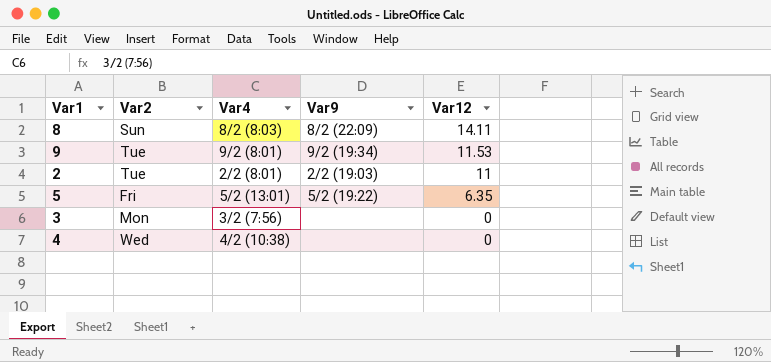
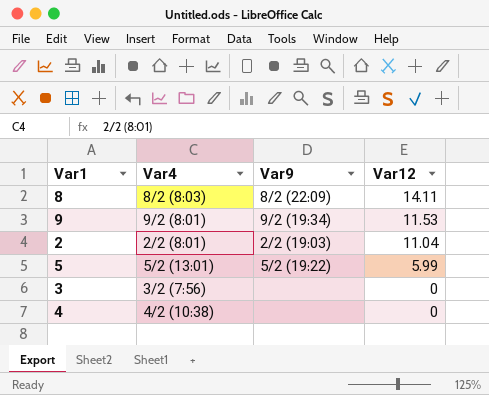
column Var2 | position: 2 -> none
2 | Var12: 11 -> 11.04
5 | Var12: 6.35 -> 5.99

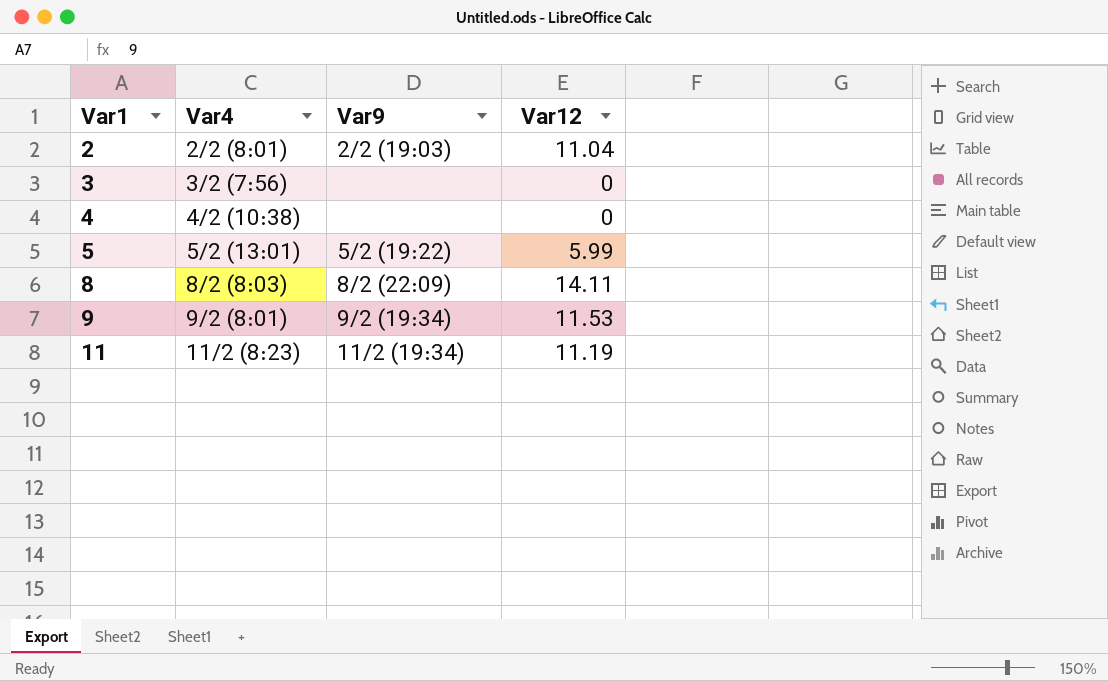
row order: Var12 descending -> Var1 ascending
row 11: none -> 11/2 (8:23) | 11/2 (19:34) | 11.19

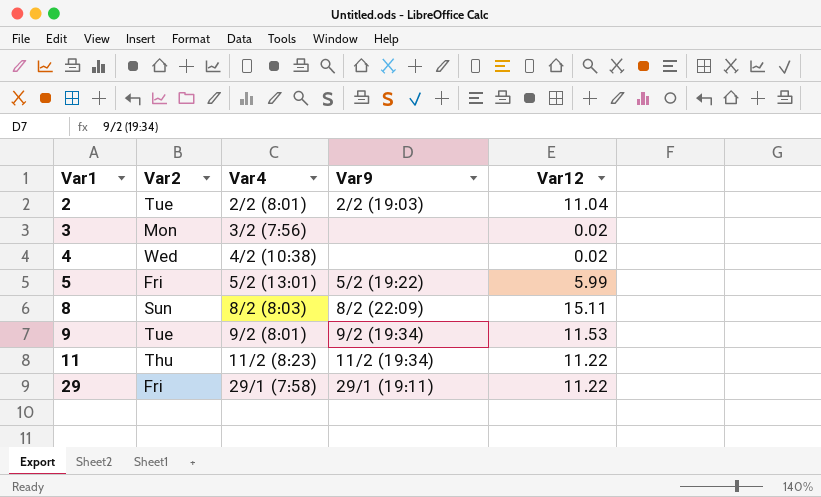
column Var2 | position: none -> 2
3 | Var12: 0 -> 0.02
4 | Var12: 0 -> 0.02
8 | Var12: 14.11 -> 15.11
11 | Var12: 11.19 -> 11.22
row 29: none -> Fri | 29/1 (7:58) | 29/1 (19:11) | 11.22

